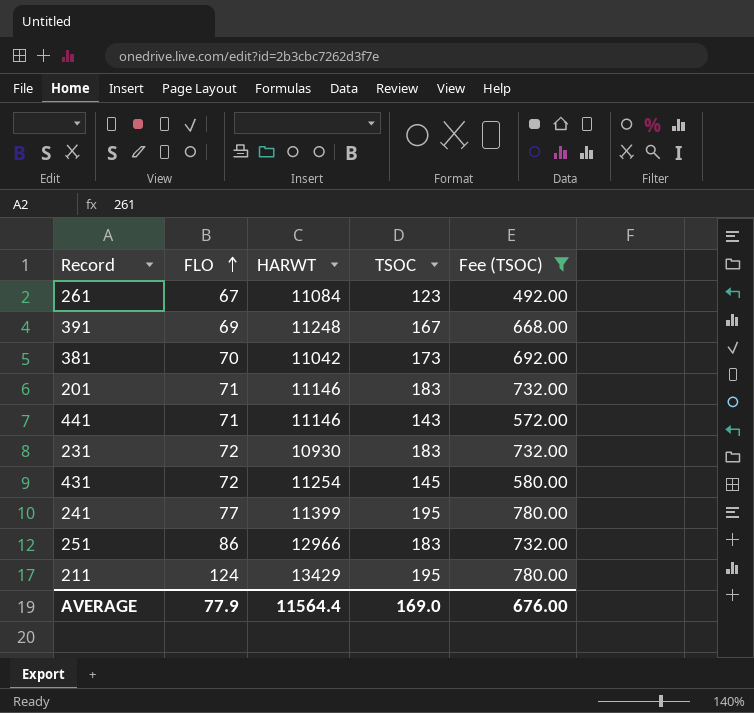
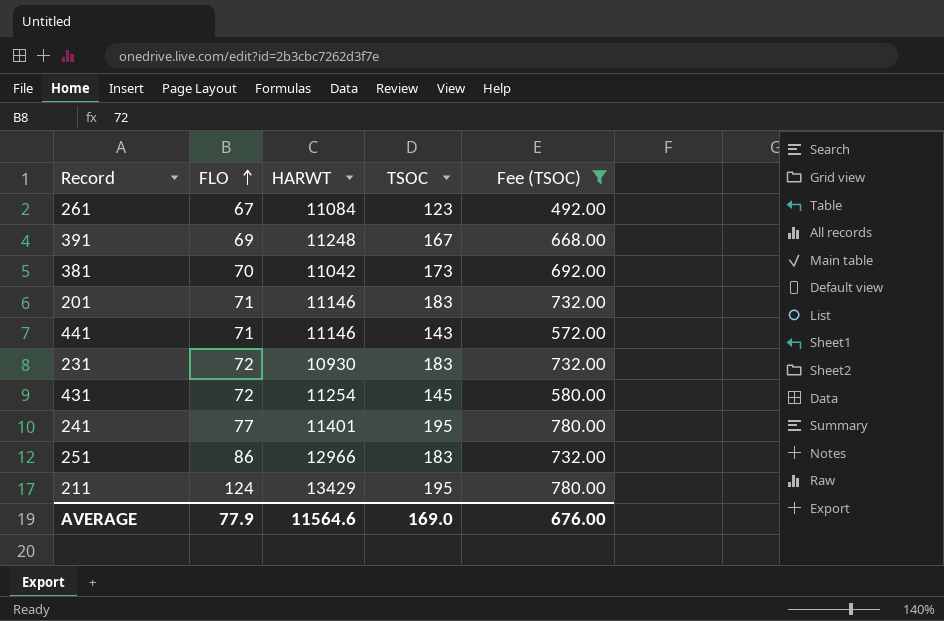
241 | HARWT: 11399 -> 11401
AVERAGE | HARWT: 11564.4 -> 11564.6

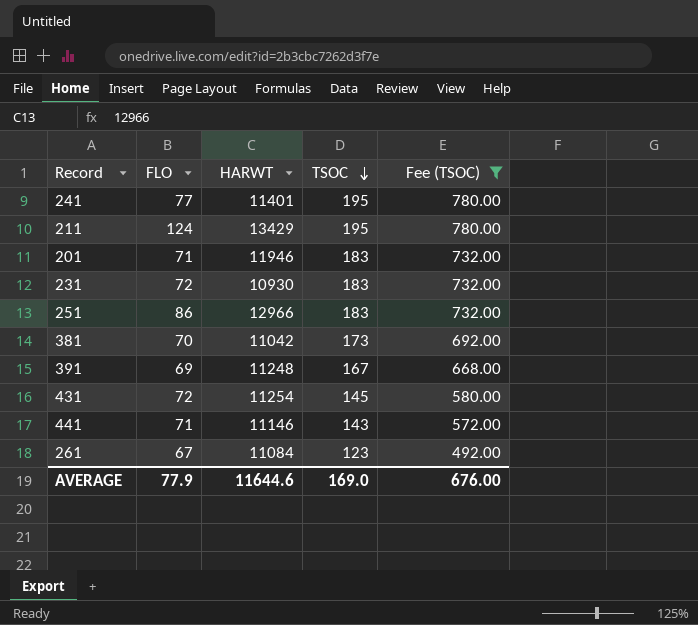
row order: FLO ascending -> TSOC descending
201 | HARWT: 11146 -> 11946
AVERAGE | HARWT: 11564.6 -> 11644.6

